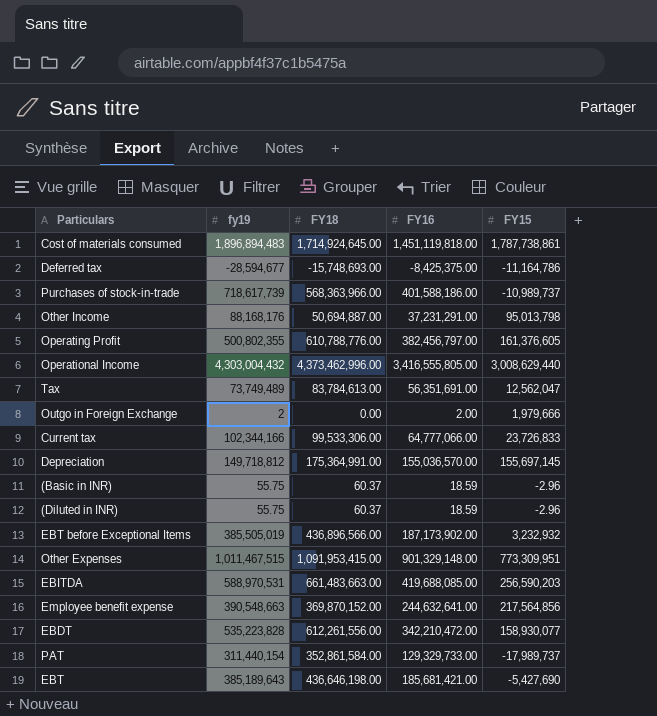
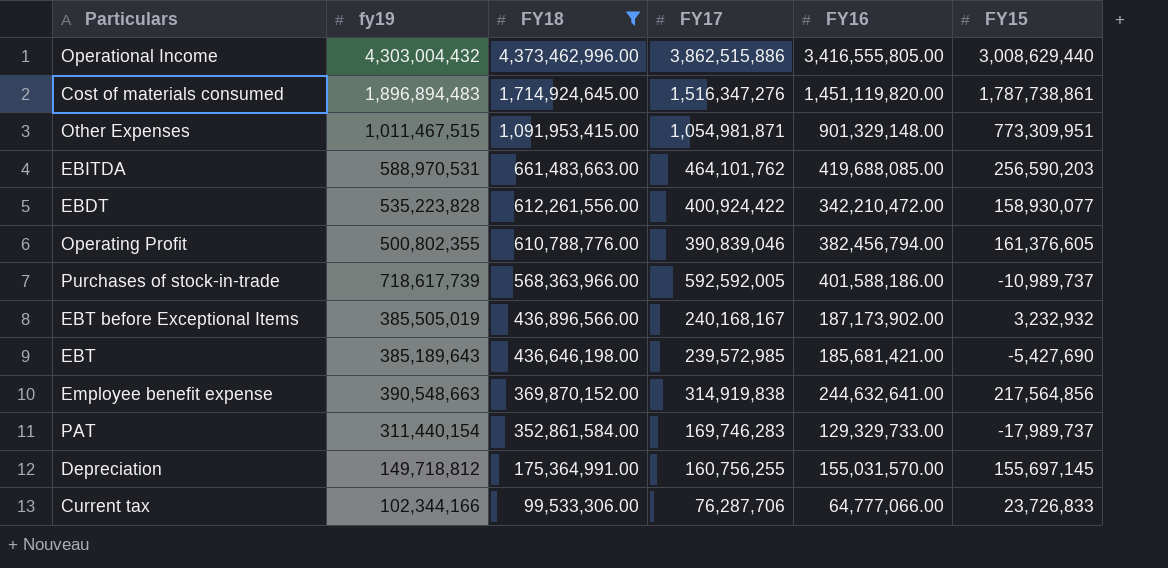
filter: none -> FY18 >= 99,533,306.00
row order: none -> FY18 descending
column FY17 | position: none -> 4
Cost of materials consumed | FY16: 1,451,119,818.00 -> 1,451,119,820.00
Operating Profit | FY16: 382,456,797.00 -> 382,456,794.00
Depreciation | FY16: 155,036,570.00 -> 155,031,570.00

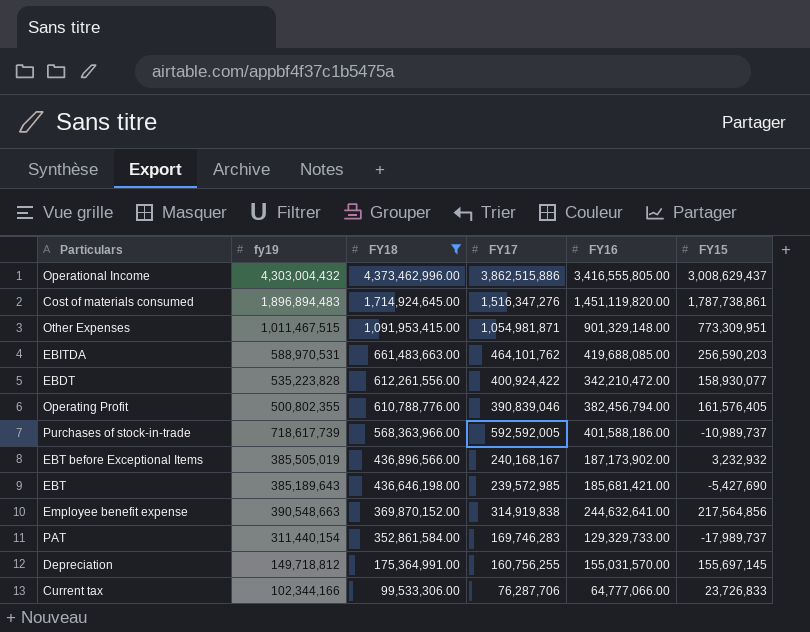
Operational Income | FY15: 3,008,629,440 -> 3,008,629,437
Operating Profit | FY15: 161,376,605 -> 161,576,405

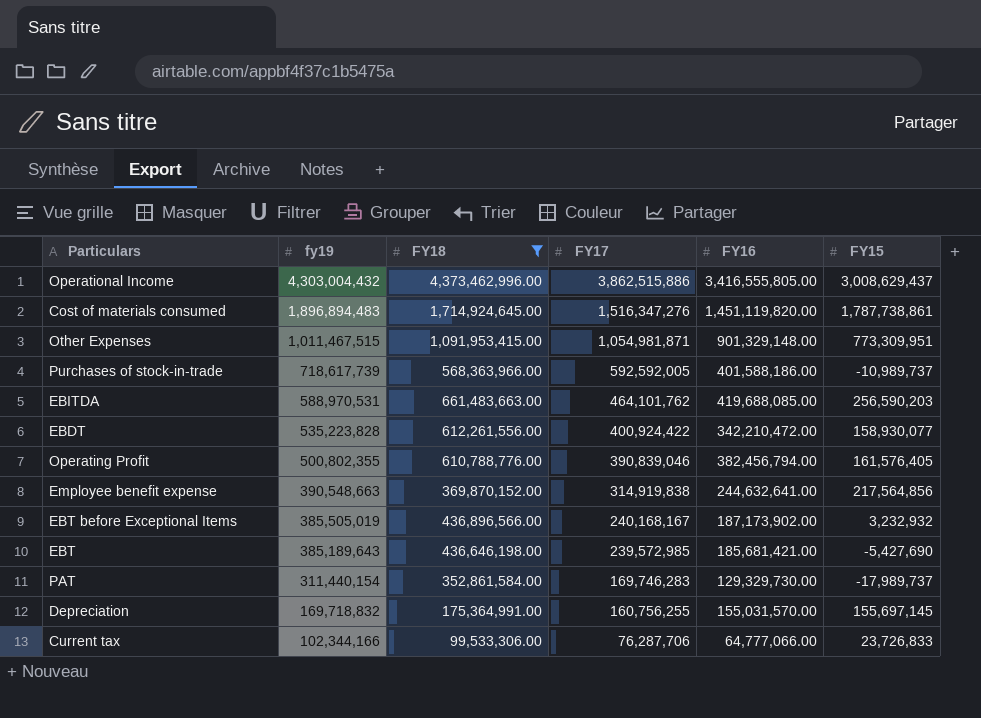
row order: FY18 descending -> fy19 descending
PAT | FY16: 129,329,733.00 -> 129,329,730.00
Depreciation | fy19: 149,718,812 -> 169,718,832

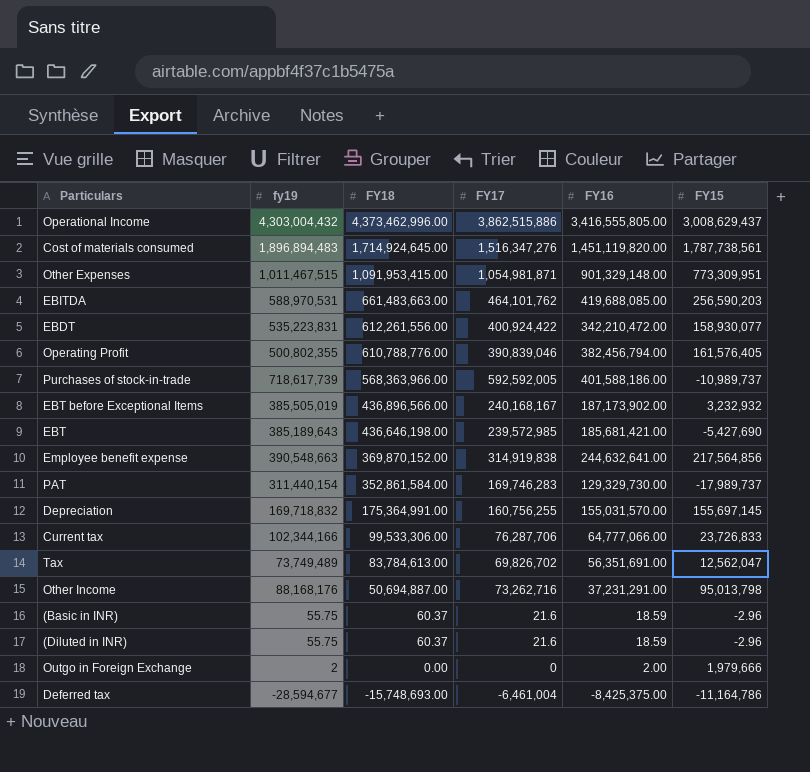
filter: FY18 >= 99,533,306.00 -> none
row order: fy19 descending -> FY18 descending
Cost of materials consumed | FY15: 1,787,738,861 -> 1,787,738,561
EBDT | fy19: 535,223,828 -> 535,223,831

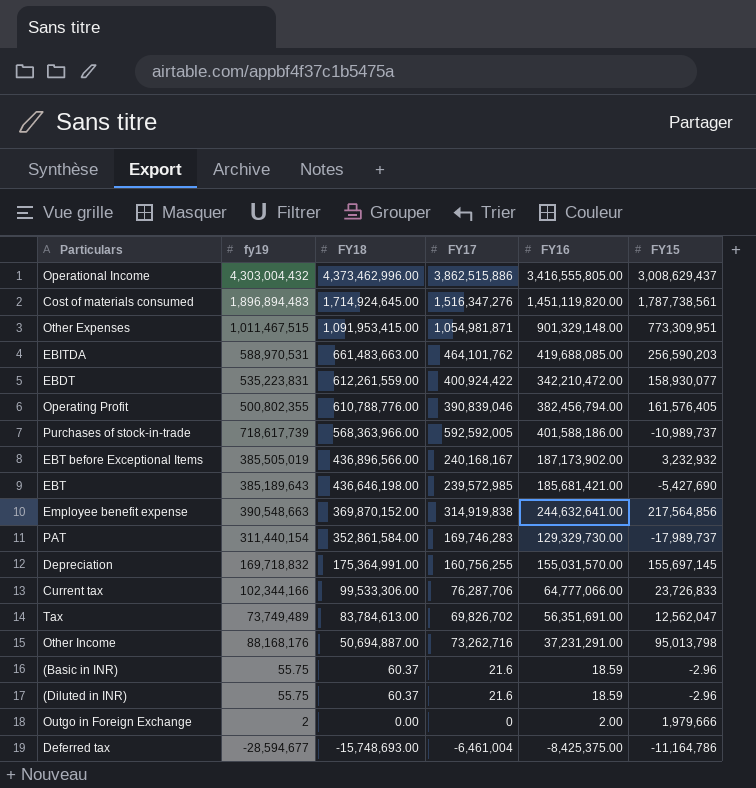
EBDT | FY18: 612,261,556.00 -> 612,261,559.00

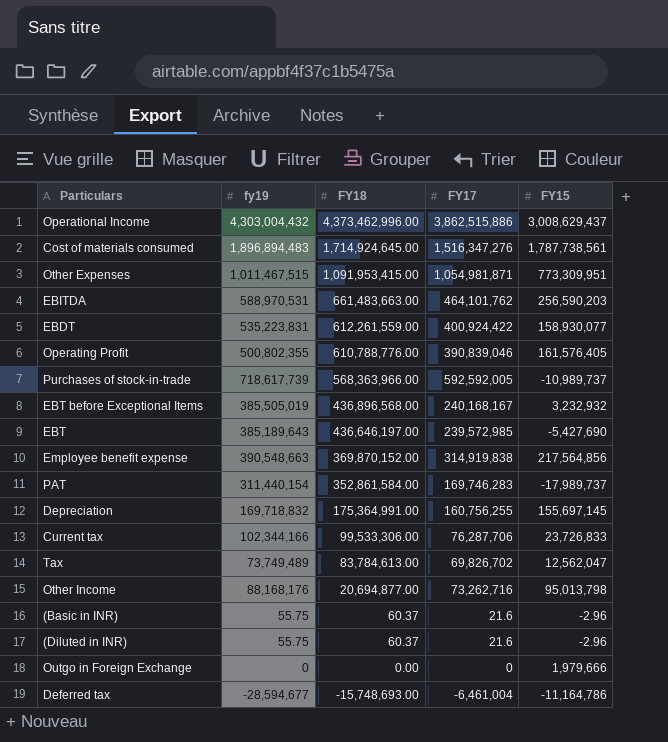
column FY16 | position: 5 -> none
EBT before Exceptional Items | FY18: 436,896,566.00 -> 436,896,568.00
EBT | FY18: 436,646,198.00 -> 436,646,197.00
Other Income | FY18: 50,694,887.00 -> 20,694,877.00
Outgo in Foreign Exchange | fy19: 2 -> 0

